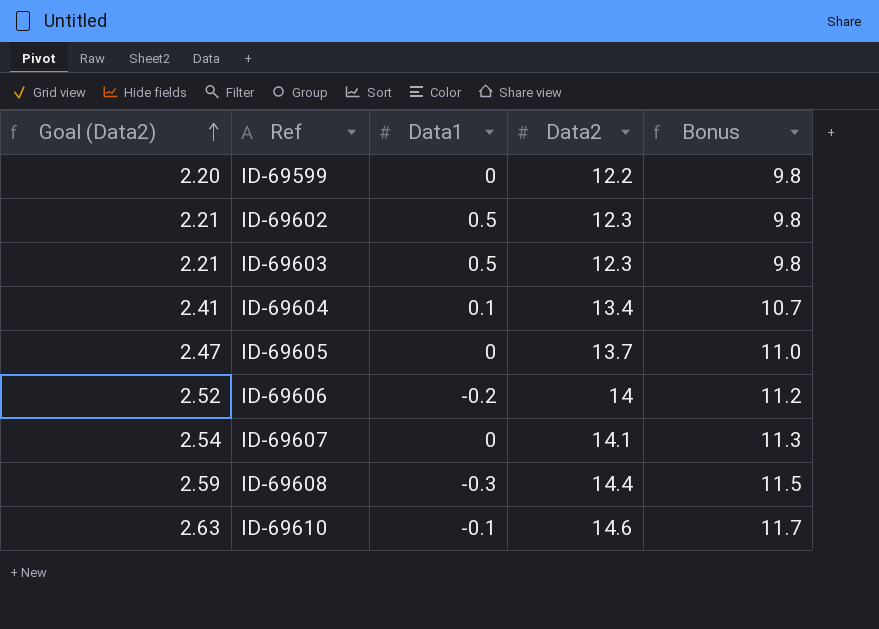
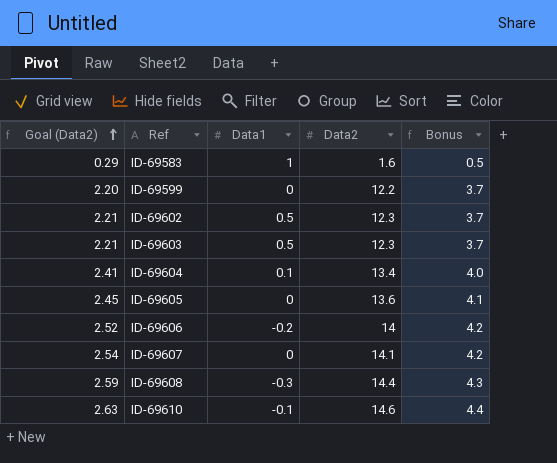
column Bonus | formula: [Data2] * 0.8 -> [Data2] * 0.3
row ID-69583: none -> 0.29 | 1 | 1.6 | 0.5
ID-69605 | Goal (Data2): 2.47 -> 2.45
ID-69605 | Data2: 13.7 -> 13.6

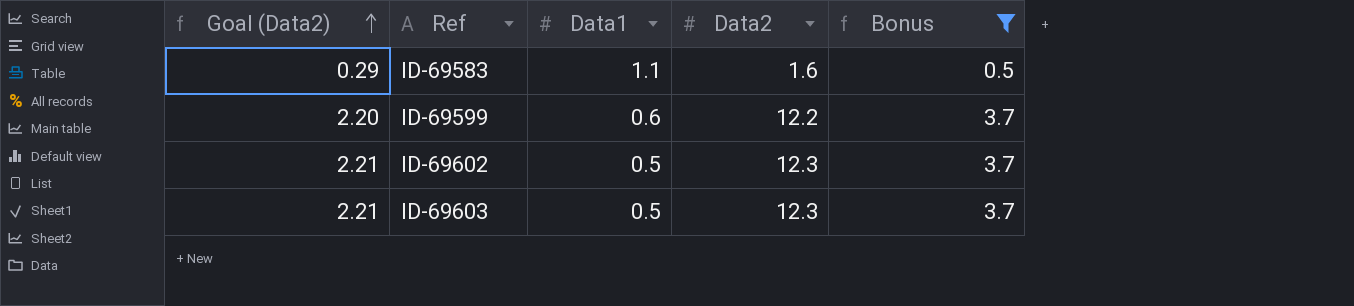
filter: none -> Bonus <= 3.7
ID-69583 | Data1: 1 -> 1.1
ID-69599 | Data1: 0 -> 0.6

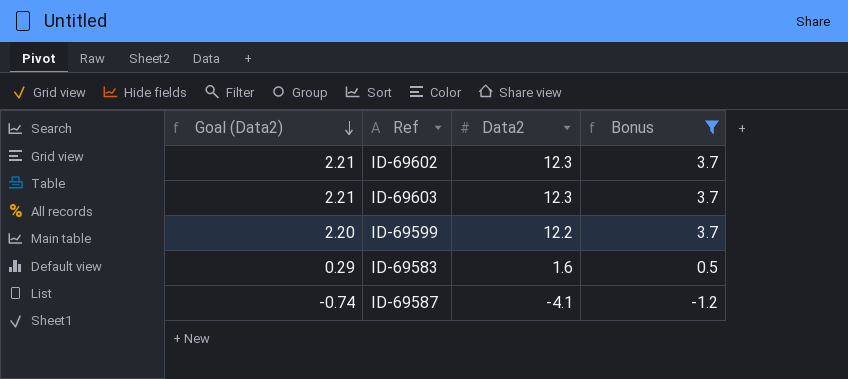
row order: Goal (Data2) ascending -> Goal (Data2) descending
column Data1 | position: 3 -> none
row ID-69587: none -> -0.74 | -4.1 | -1.2

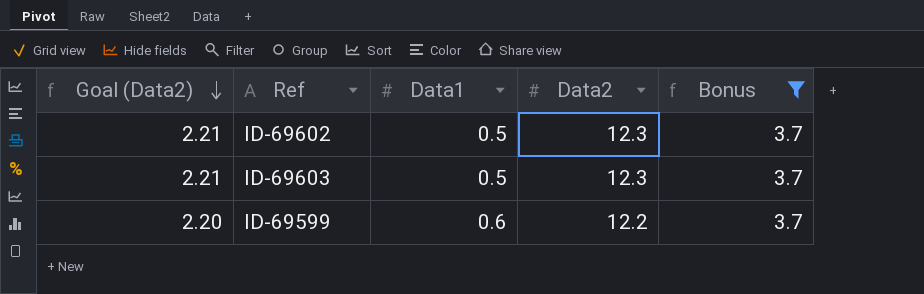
column Data1 | position: none -> 3
row ID-69583: 0.29 | 1.6 | 0.5 -> none
row ID-69587: -0.74 | -4.1 | -1.2 -> none

